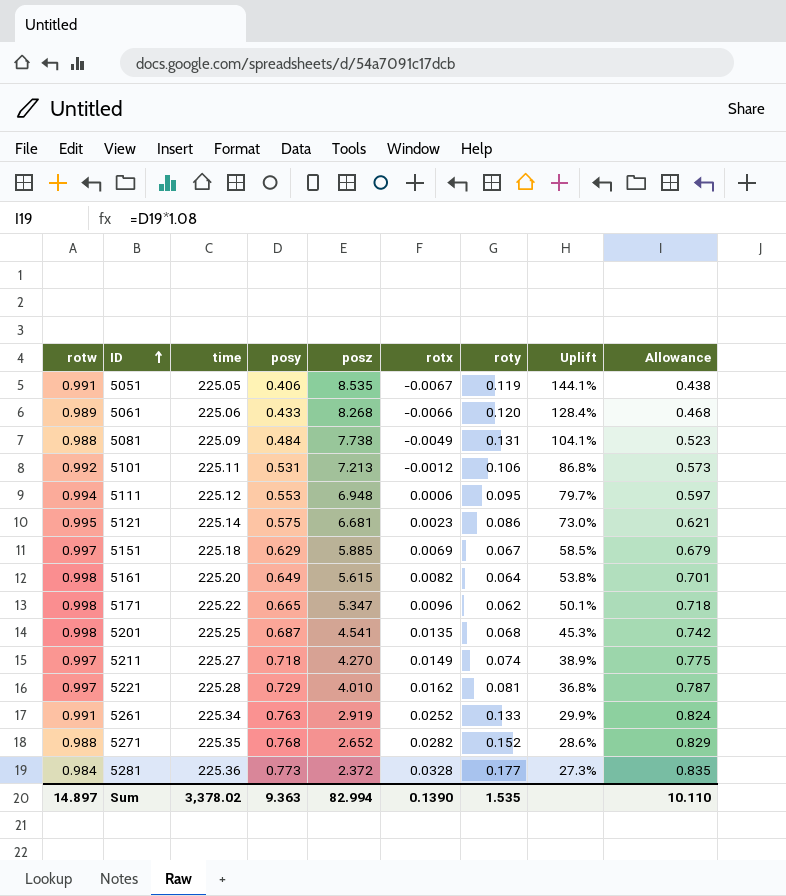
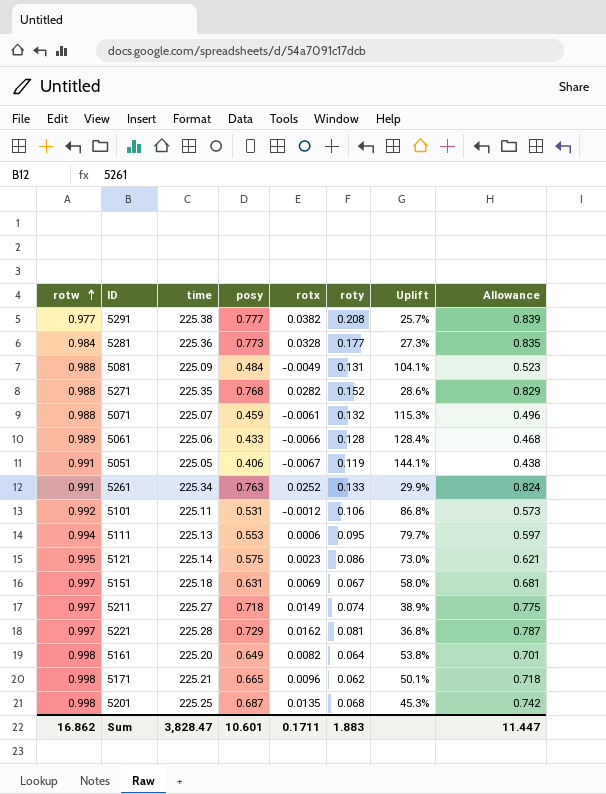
row order: ID ascending -> rotw ascending
column posz | position: 5 -> none
row 5291: none -> 0.977 | 225.38 | 0.777 | 0.0382 | 0.208 | 25.7% | 0.839
row 5071: none -> 0.988 | 225.07 | 0.459 | -0.0061 | 0.132 | 115.3% | 0.496
5061 | roty: 0.120 -> 0.128
5111 | time: 225.12 -> 225.13
5151 | posy: 0.629 -> 0.631
5151 | Uplift: 58.5% -> 58.0%
5151 | Allowance: 0.679 -> 0.681
5171 | time: 225.22 -> 225.21
Sum | rotw: 14.897 -> 16.862
Sum | time: 3,378.02 -> 3,828.47
Sum | posy: 9.363 -> 10.601
Sum | rotx: 0.1390 -> 0.1711
Sum | roty: 1.535 -> 1.883
Sum | Allowance: 10.110 -> 11.447

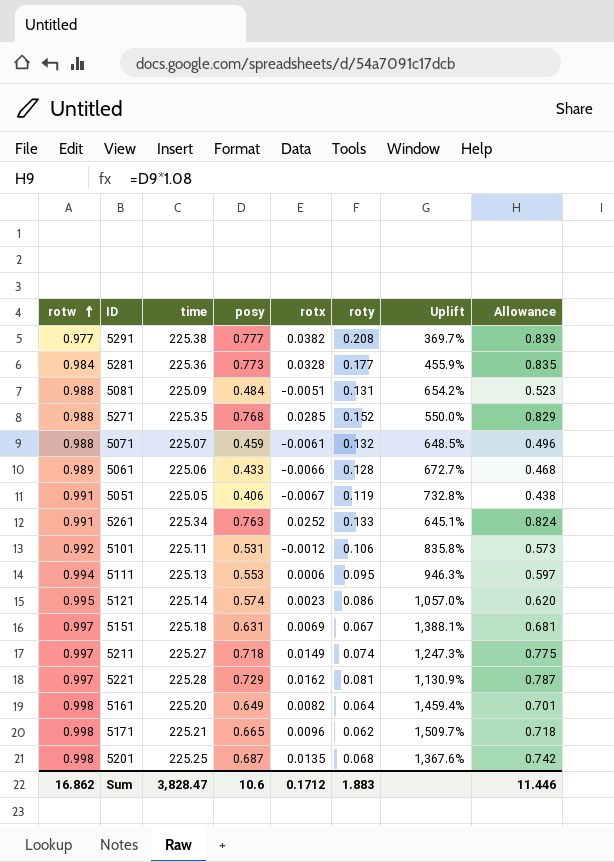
column Uplift | formula: ([rotw] - [posy]) / [posy] -> ([rotw] - [roty]) / [roty]
5081 | rotx: -0.0049 -> -0.0051
5271 | rotx: 0.0282 -> 0.0285
5121 | posy: 0.575 -> 0.574
5121 | Allowance: 0.621 -> 0.620
Sum | posy: 10.601 -> 10.6
Sum | rotx: 0.1711 -> 0.1712
Sum | Allowance: 11.447 -> 11.446

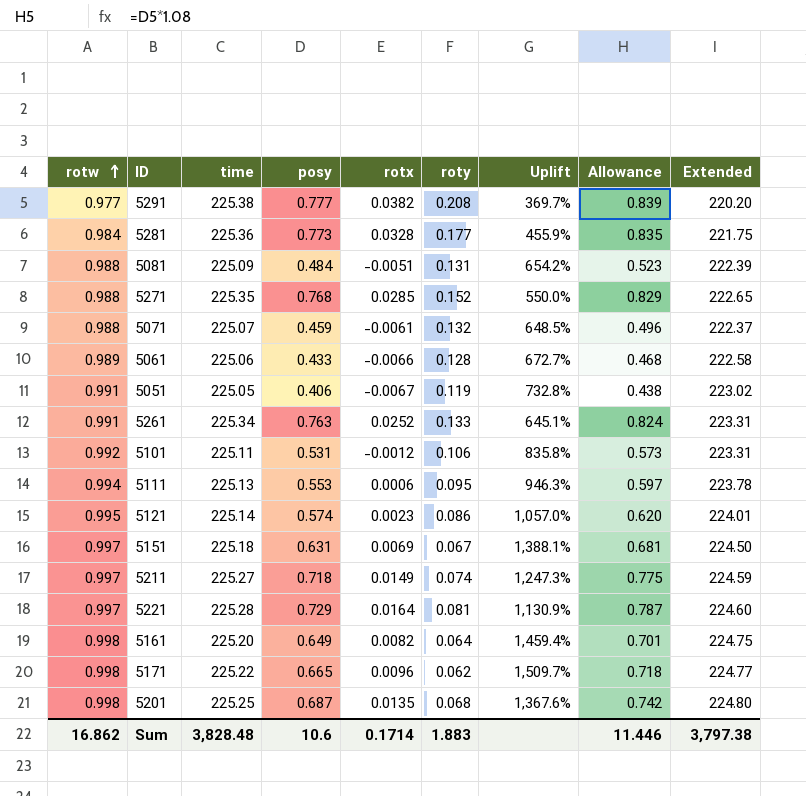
column Extended | formula: none -> [rotw] * [time]
5221 | rotx: 0.0162 -> 0.0164
5171 | time: 225.21 -> 225.22
Sum | time: 3,828.47 -> 3,828.48
Sum | rotx: 0.1712 -> 0.1714

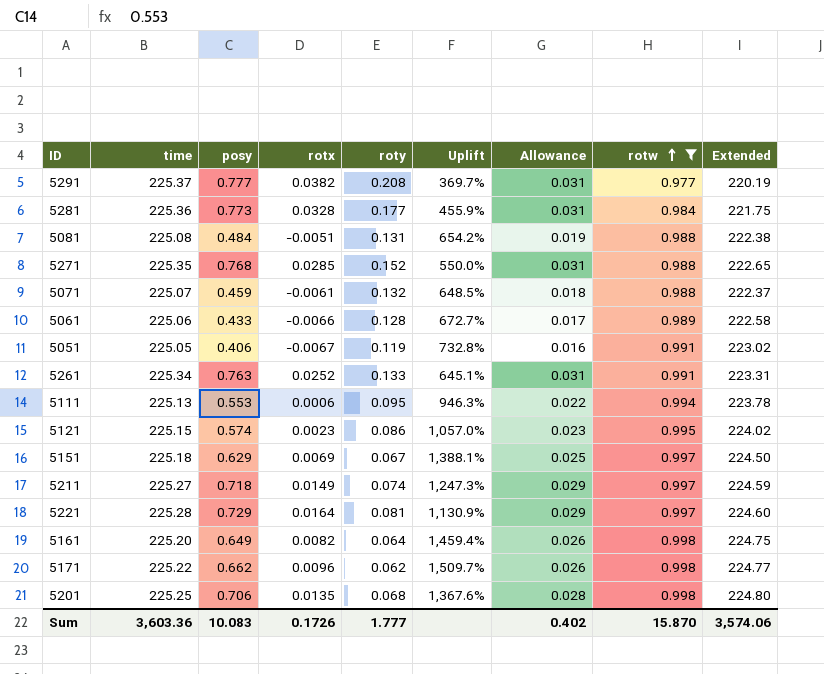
filter: none -> rotw != 0.992
column Allowance | formula: [posy] * 1.08 -> [posy] * 0.04
column rotw | position: 1 -> 8
5291 | time: 225.38 -> 225.37
5291 | Extended: 220.20 -> 220.19
5081 | time: 225.09 -> 225.08
5081 | Extended: 222.39 -> 222.38
5121 | time: 225.14 -> 225.15
5121 | Extended: 224.01 -> 224.02
5151 | posy: 0.631 -> 0.629
5171 | posy: 0.665 -> 0.662
5201 | posy: 0.687 -> 0.706
Sum | time: 3,828.48 -> 3,603.36
Sum | posy: 10.6 -> 10.083
Sum | rotx: 0.1714 -> 0.1726
Sum | roty: 1.883 -> 1.777
Sum | Allowance: 11.446 -> 0.402
Sum | rotw: 16.862 -> 15.870
Sum | Extended: 3,797.38 -> 3,574.06

